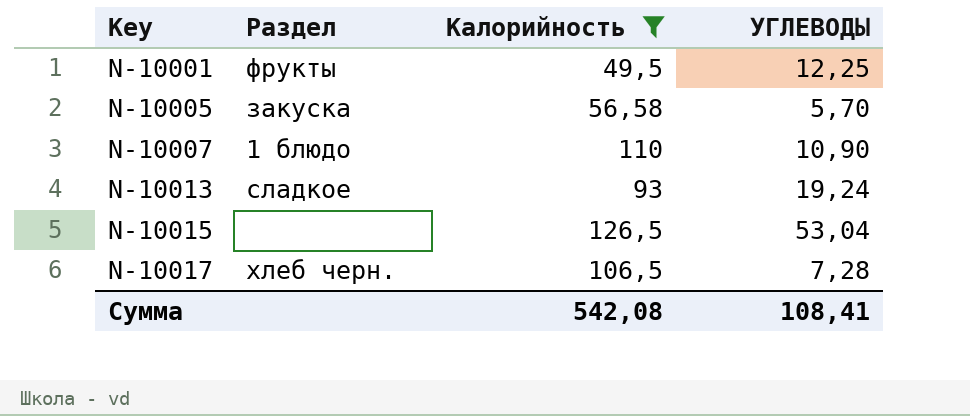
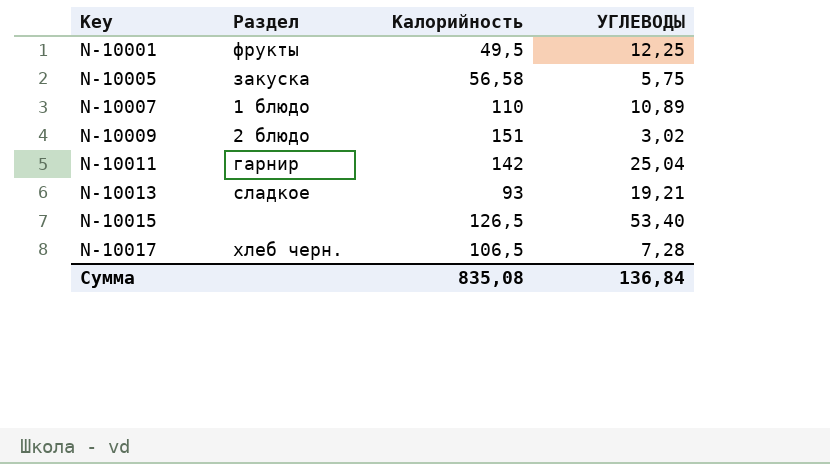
filter: Калорийность <= 126,5 -> none
N-10005 | УГЛЕВОДЫ: 5,70 -> 5,75
N-10007 | УГЛЕВОДЫ: 10,90 -> 10,89
N-10013 | УГЛЕВОДЫ: 19,24 -> 19,21
N-10015 | УГЛЕВОДЫ: 53,04 -> 53,40
Сумма | Калорийность: 542,08 -> 835,08
Сумма | УГЛЕВОДЫ: 108,41 -> 136,84

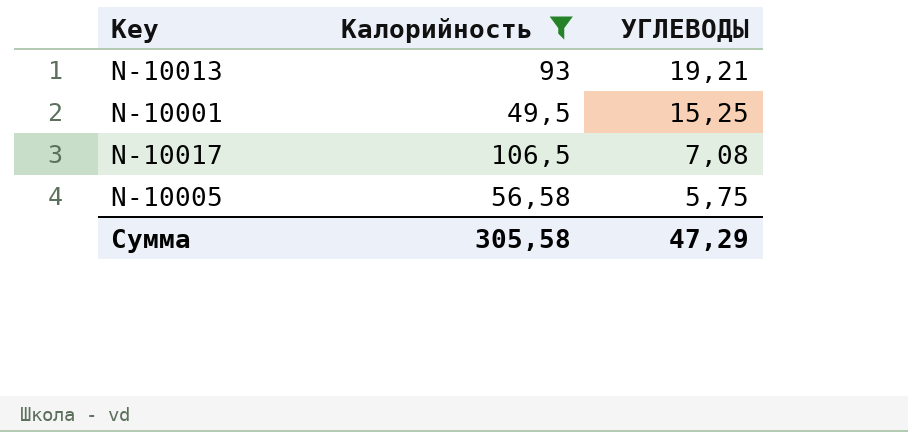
filter: none -> Калорийность <= 106,5
row order: Key ascending -> УГЛЕВОДЫ descending
column Раздел | position: 2 -> none
N-10001 | УГЛЕВОДЫ: 12,25 -> 15,25
N-10017 | УГЛЕВОДЫ: 7,28 -> 7,08
Сумма | Калорийность: 835,08 -> 305,58
Сумма | УГЛЕВОДЫ: 136,84 -> 47,29

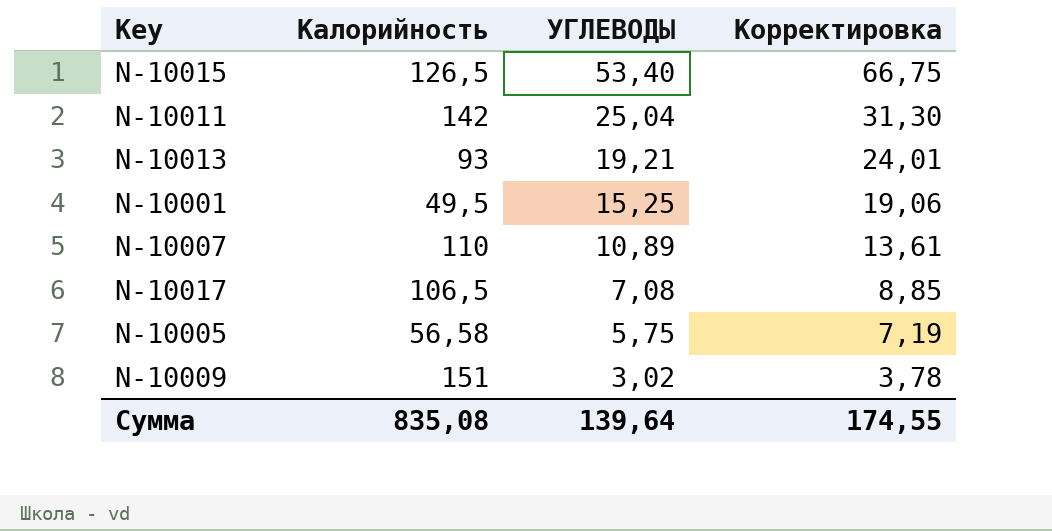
filter: Калорийность <= 106,5 -> none
column Корректировка | formula: none -> [УГЛЕВОДЫ] * 1,25
Сумма | Калорийность: 305,58 -> 835,08
Сумма | УГЛЕВОДЫ: 47,29 -> 139,64

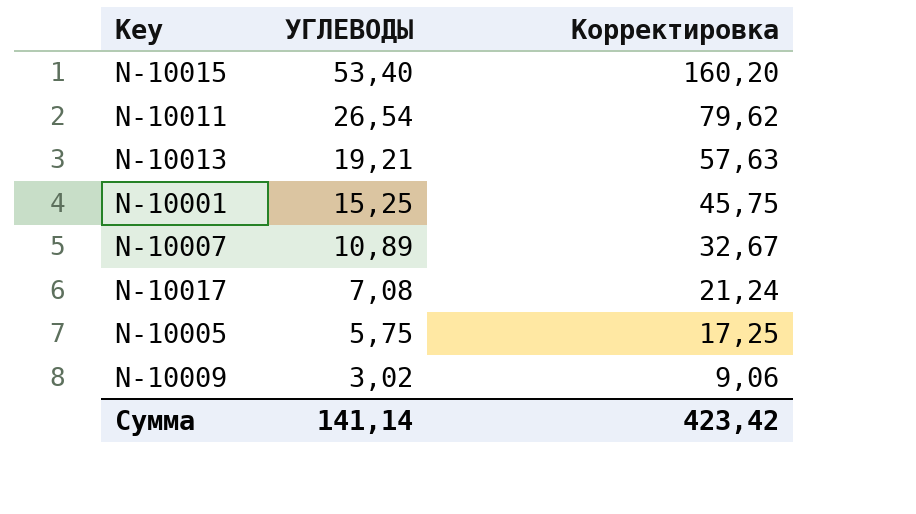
column Калорийность | position: 2 -> none
column Корректировка | formula: [УГЛЕВОДЫ] * 1,25 -> [УГЛЕВОДЫ] * 3
N-10011 | УГЛЕВОДЫ: 25,04 -> 26,54
Сумма | УГЛЕВОДЫ: 139,64 -> 141,14
Сумма | Корректировка: 174,55 -> 423,42

